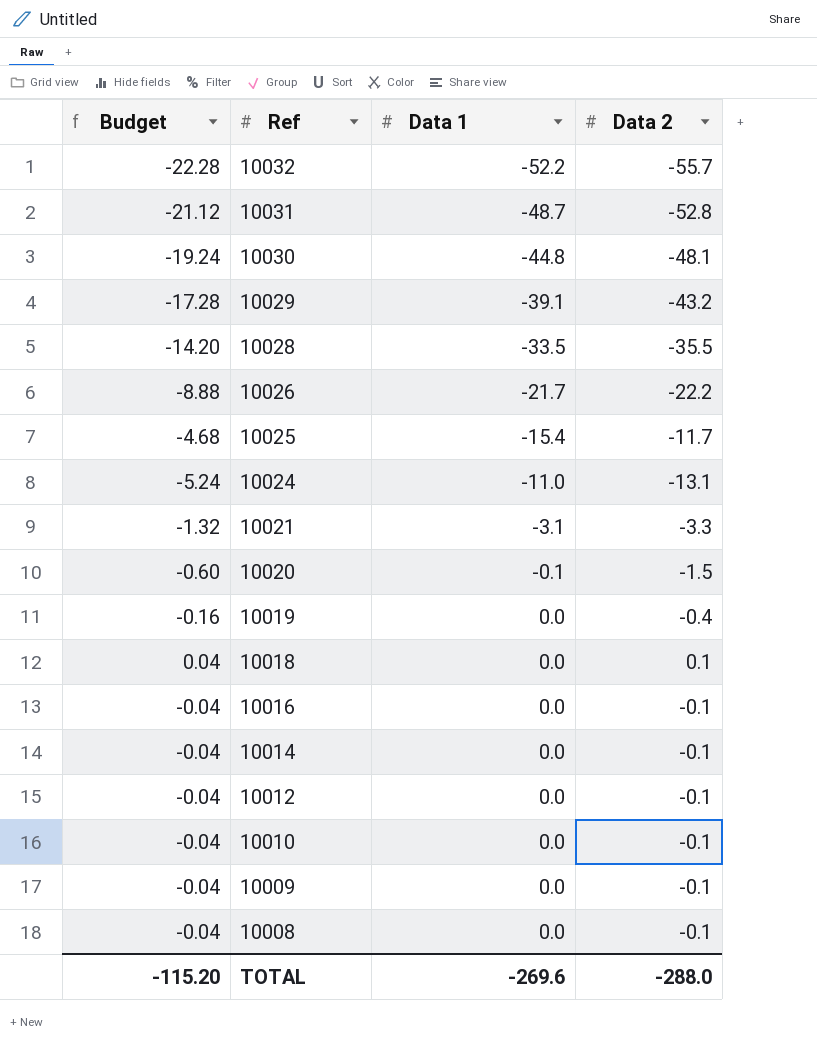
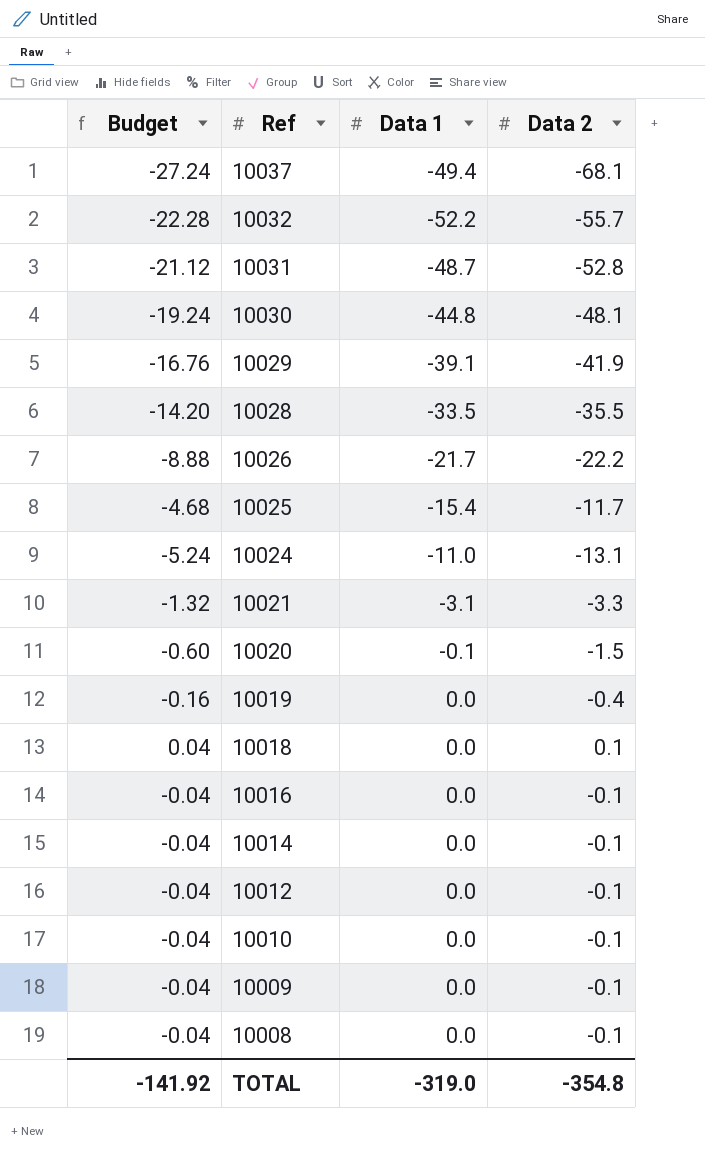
row 10037: none -> -27.24 | -49.4 | -68.1
10029 | Budget: -17.28 -> -16.76
10029 | Data 2: -43.2 -> -41.9
TOTAL | Budget: -115.20 -> -141.92
TOTAL | Data 1: -269.6 -> -319.0
TOTAL | Data 2: -288.0 -> -354.8

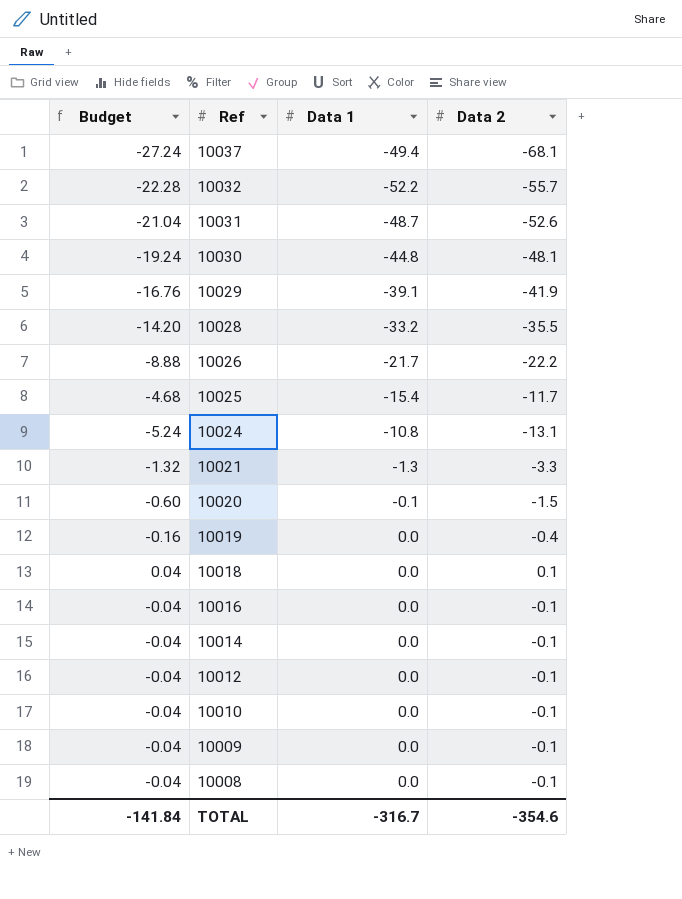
10031 | Budget: -21.12 -> -21.04
10031 | Data 2: -52.8 -> -52.6
10028 | Data 1: -33.5 -> -33.2
10024 | Data 1: -11.0 -> -10.8
10021 | Data 1: -3.1 -> -1.3
TOTAL | Budget: -141.92 -> -141.84
TOTAL | Data 1: -319.0 -> -316.7
TOTAL | Data 2: -354.8 -> -354.6

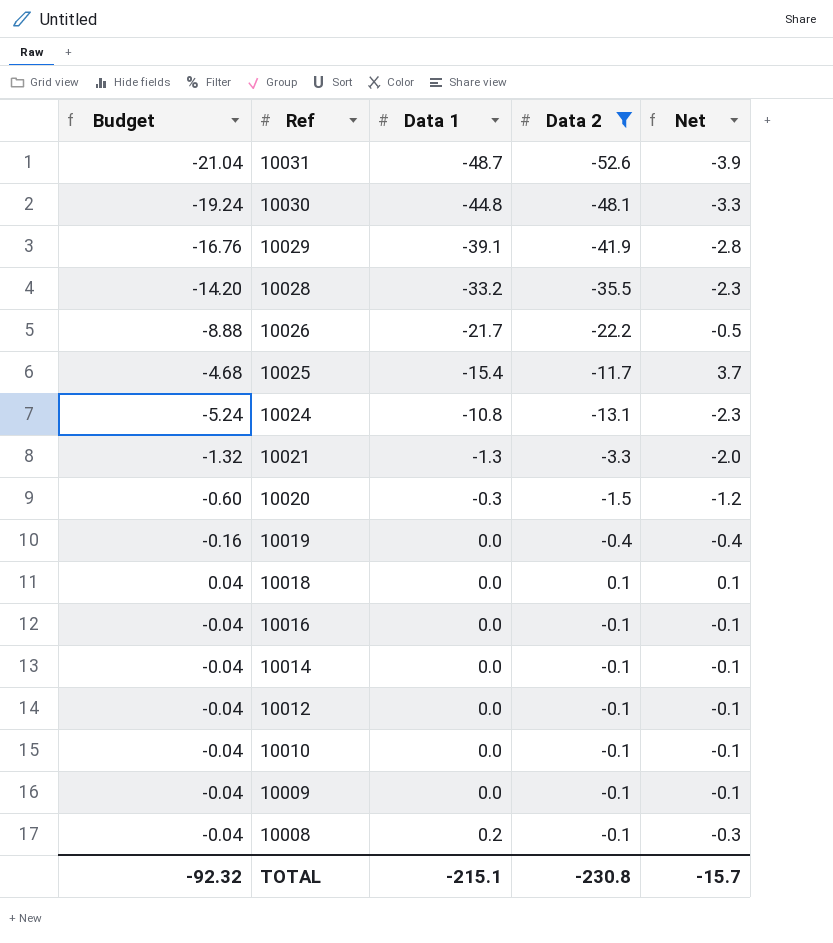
filter: none -> Data 2 >= -52.6
column Net | formula: none -> [Data 2] - [Data 1]
10020 | Data 1: -0.1 -> -0.3
10008 | Data 1: 0.0 -> 0.2
TOTAL | Budget: -141.84 -> -92.32
TOTAL | Data 1: -316.7 -> -215.1
TOTAL | Data 2: -354.6 -> -230.8

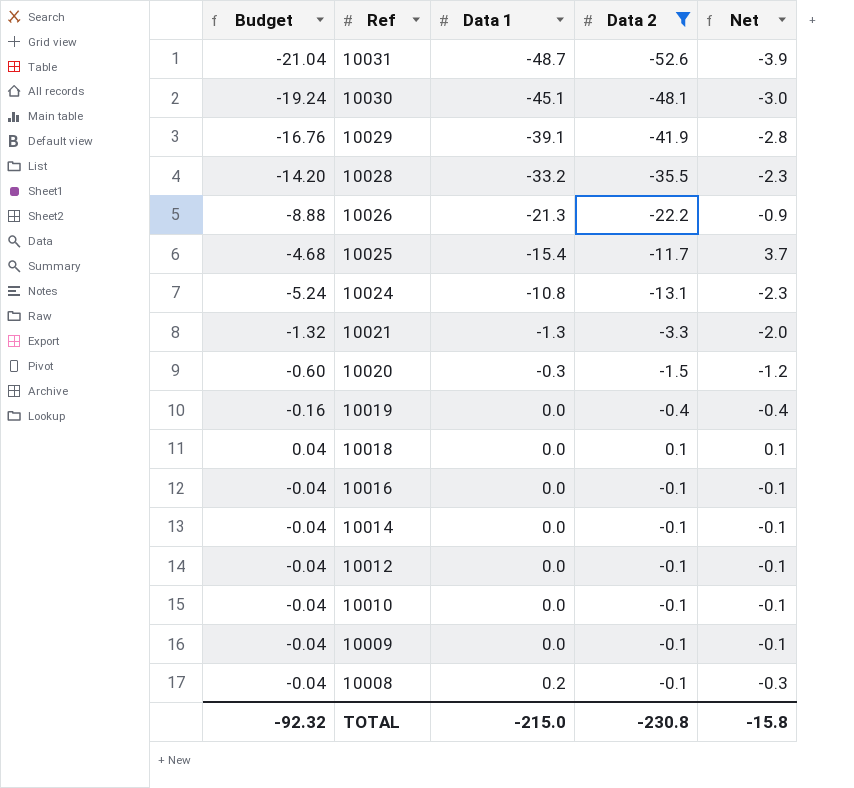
10030 | Data 1: -44.8 -> -45.1
10030 | Net: -3.3 -> -3.0
10026 | Data 1: -21.7 -> -21.3
10026 | Net: -0.5 -> -0.9
TOTAL | Data 1: -215.1 -> -215.0
TOTAL | Net: -15.7 -> -15.8

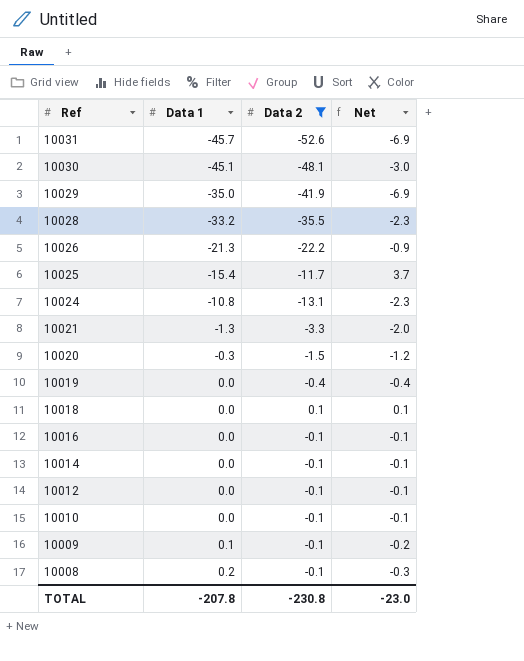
column Budget | formula: [Data 2] * 0.4 -> none
10031 | Data 1: -48.7 -> -45.7
10031 | Net: -3.9 -> -6.9
10029 | Data 1: -39.1 -> -35.0
10029 | Net: -2.8 -> -6.9
10009 | Data 1: 0.0 -> 0.1
10009 | Net: -0.1 -> -0.2
TOTAL | Data 1: -215.0 -> -207.8
TOTAL | Net: -15.8 -> -23.0

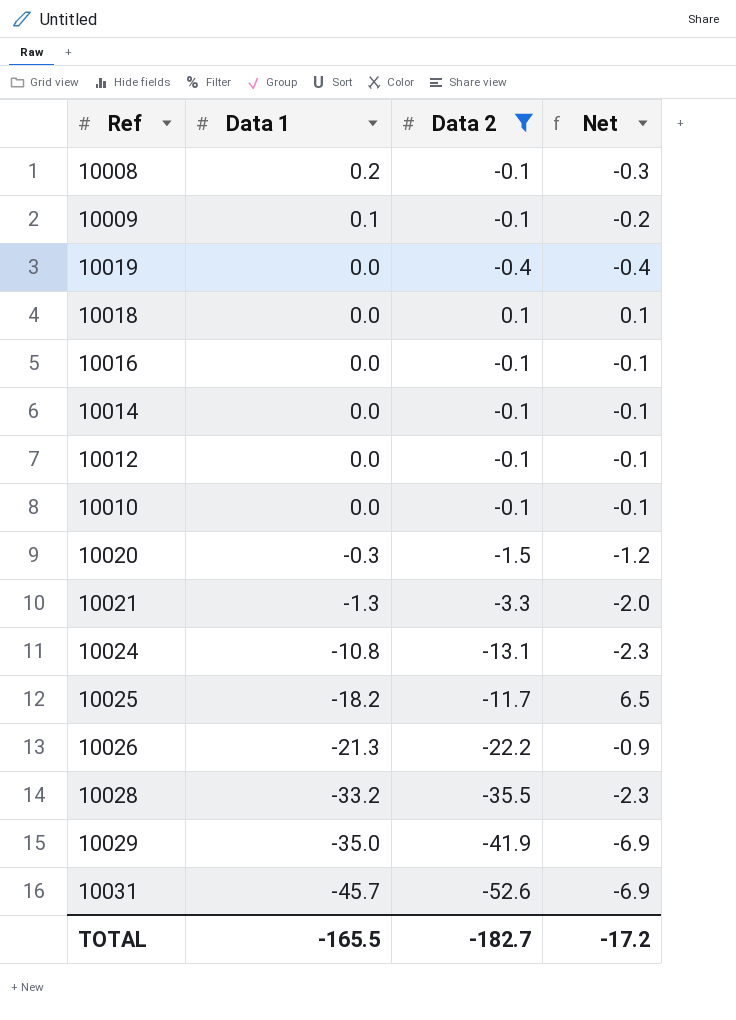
row order: Ref descending -> Data 1 descending
row 10030: -45.1 | -48.1 | -3.0 -> none
10025 | Data 1: -15.4 -> -18.2
10025 | Net: 3.7 -> 6.5
TOTAL | Data 1: -207.8 -> -165.5
TOTAL | Data 2: -230.8 -> -182.7
TOTAL | Net: -23.0 -> -17.2

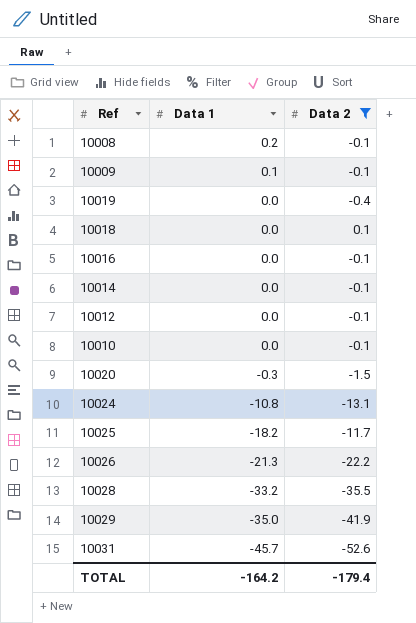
column Net | formula: [Data 2] - [Data 1] -> none
row 10021: -1.3 | -3.3 | -2.0 -> none
TOTAL | Data 1: -165.5 -> -164.2
TOTAL | Data 2: -182.7 -> -179.4

